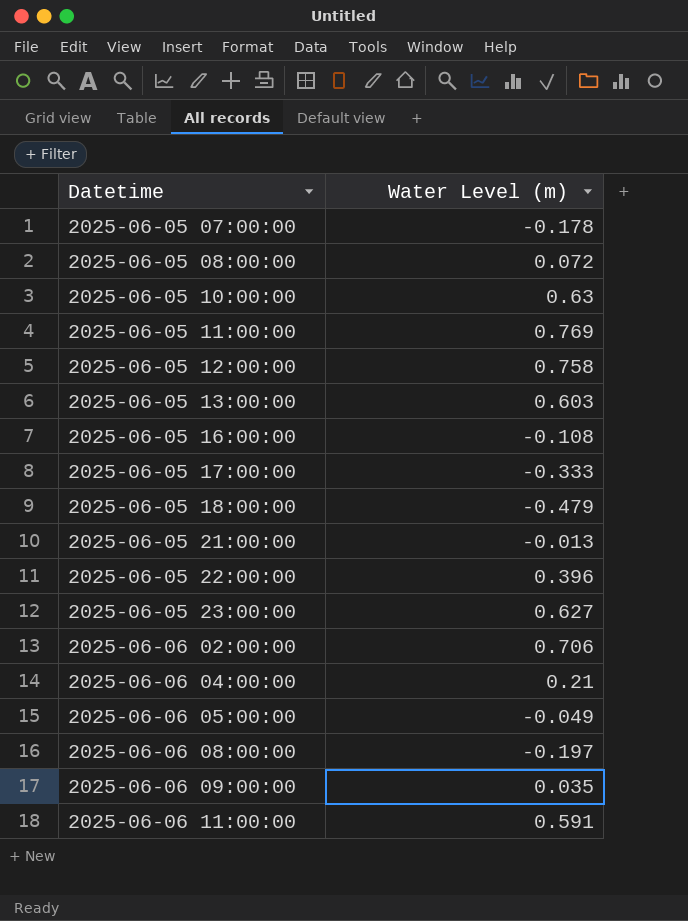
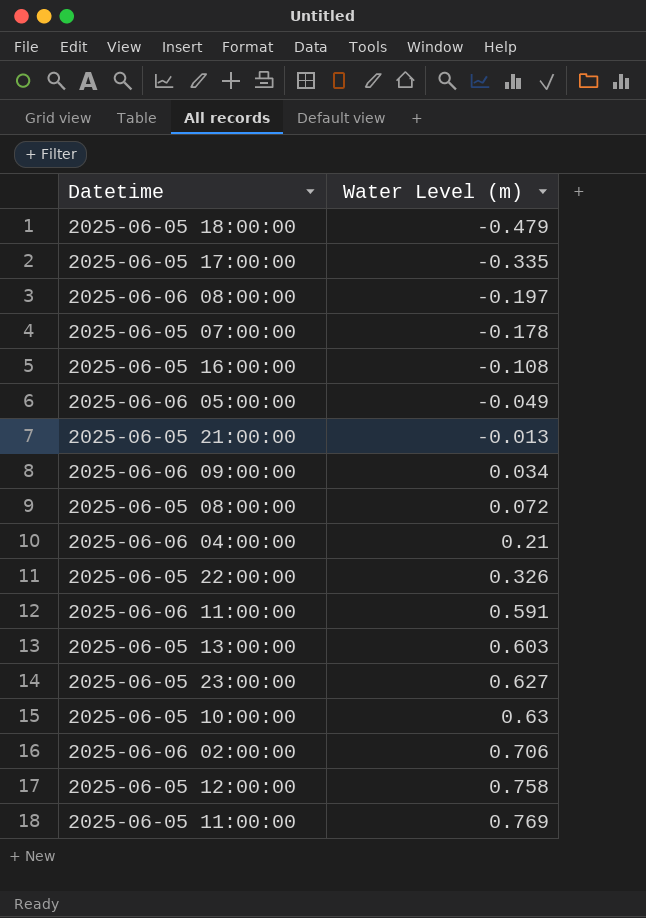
row order: Datetime ascending -> Water Level (m) ascending
2025-06-05 17:00:00 | Water Level (m): -0.333 -> -0.335
2025-06-06 09:00:00 | Water Level (m): 0.035 -> 0.034
2025-06-05 22:00:00 | Water Level (m): 0.396 -> 0.326

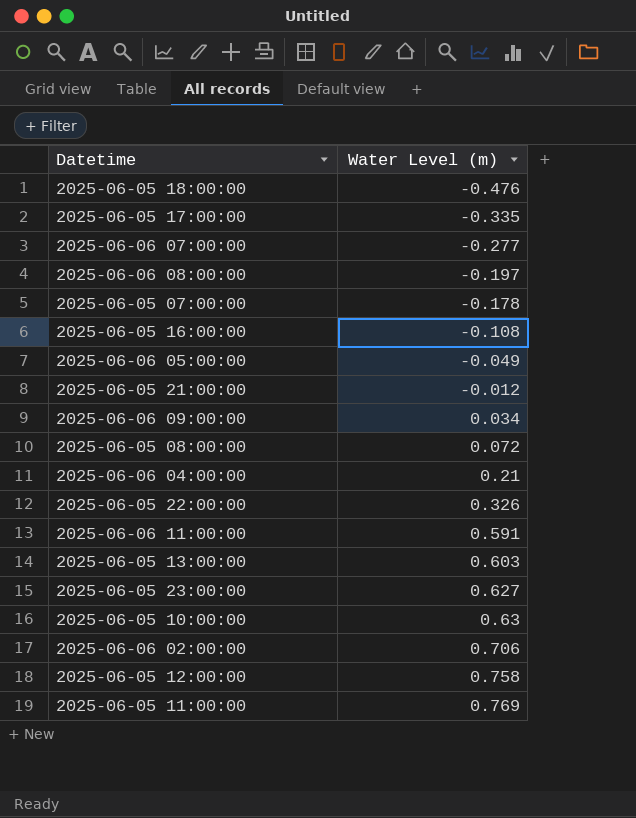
2025-06-05 18:00:00 | Water Level (m): -0.479 -> -0.476
row 2025-06-06 07:00:00: none -> -0.277
2025-06-05 21:00:00 | Water Level (m): -0.013 -> -0.012

